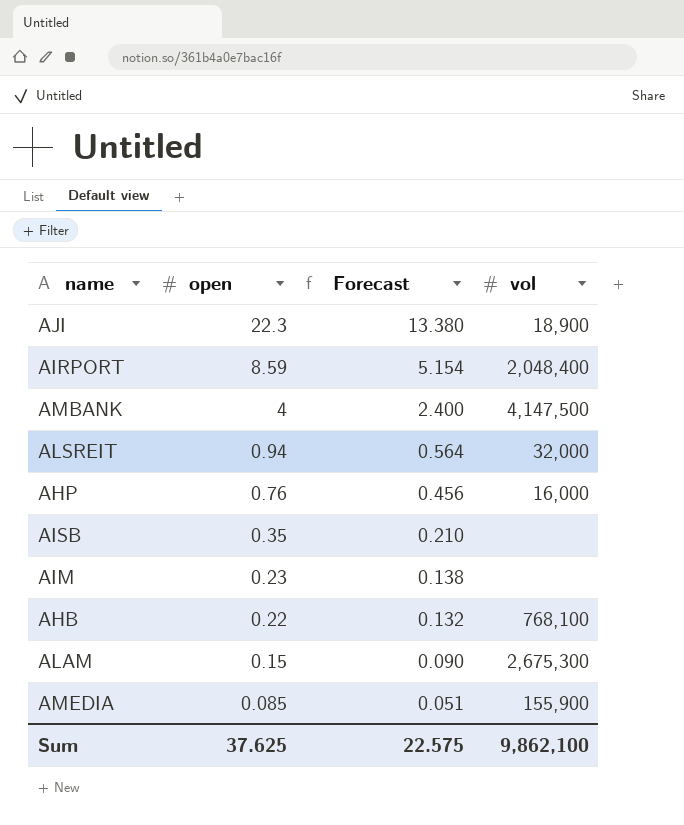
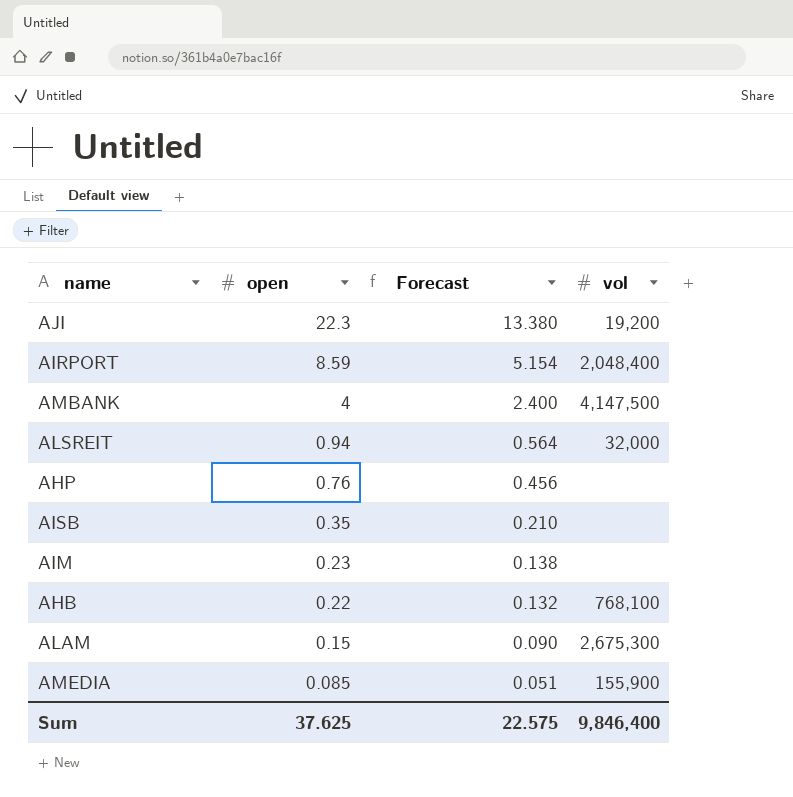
AJI | vol: 18,900 -> 19,200
AHP | vol: 16,000 -> none
Sum | vol: 9,862,100 -> 9,846,400

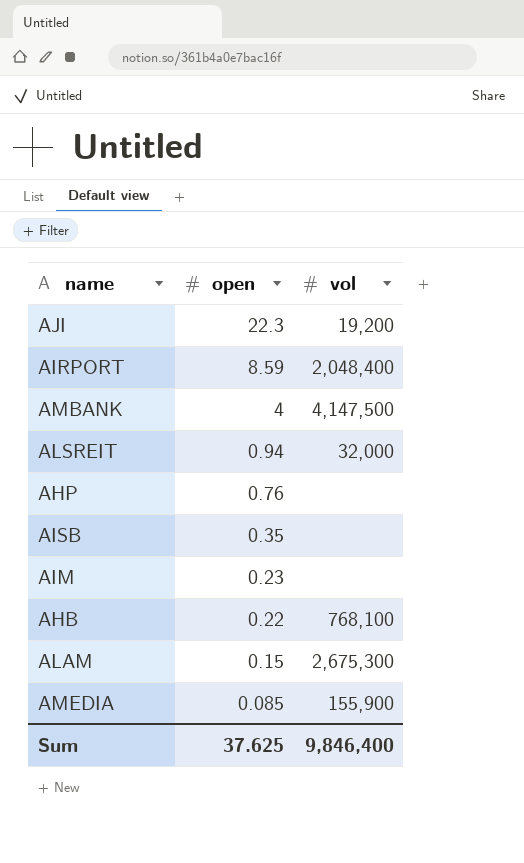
column Forecast | formula: [open] * 0.6 -> none

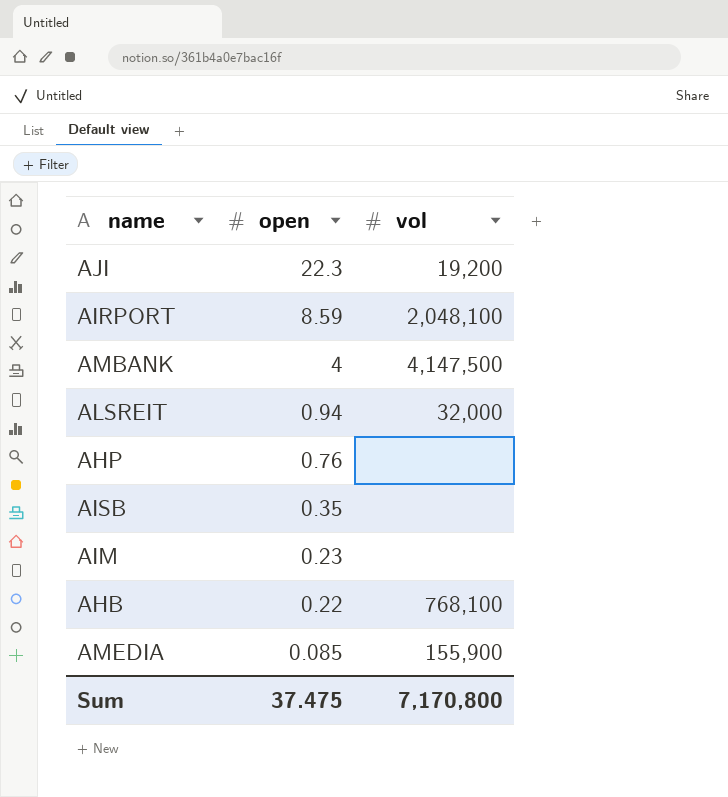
row ALAM: 0.15 | 2,675,300 -> none
AIRPORT | vol: 2,048,400 -> 2,048,100
Sum | open: 37.625 -> 37.475
Sum | vol: 9,846,400 -> 7,170,800

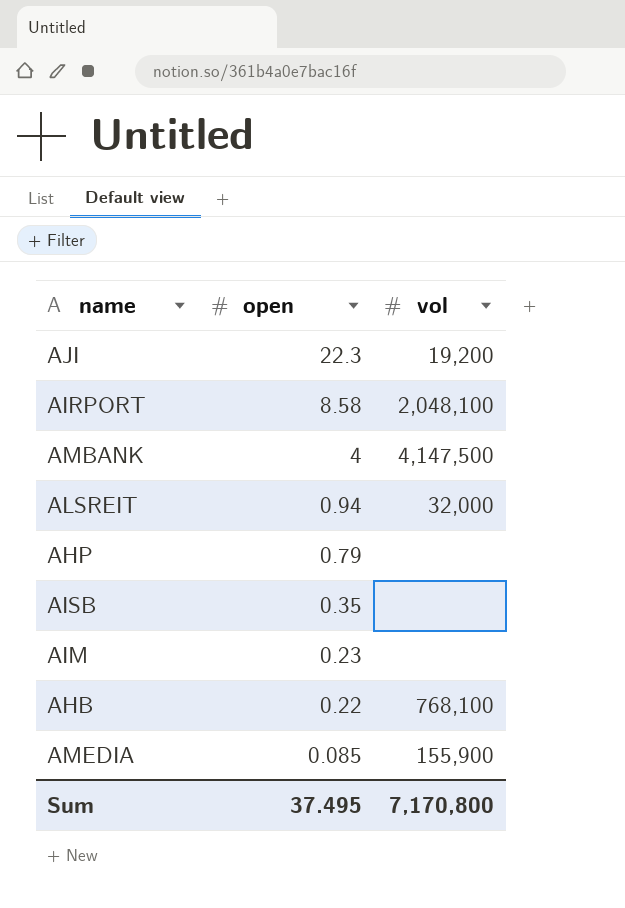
AIRPORT | open: 8.59 -> 8.58
AHP | open: 0.76 -> 0.79
Sum | open: 37.475 -> 37.495

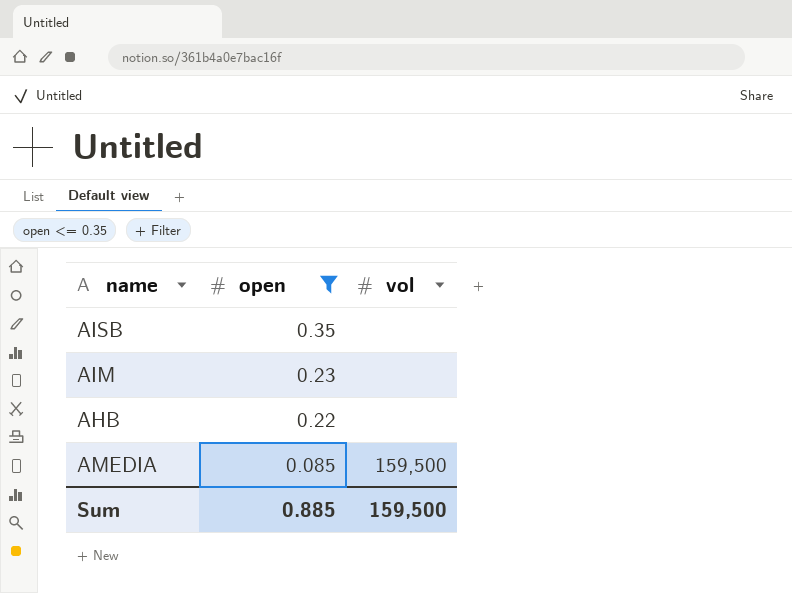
filter: none -> open <= 0.35
AHB | vol: 768,100 -> none
AMEDIA | vol: 155,900 -> 159,500
Sum | open: 37.495 -> 0.885
Sum | vol: 7,170,800 -> 159,500

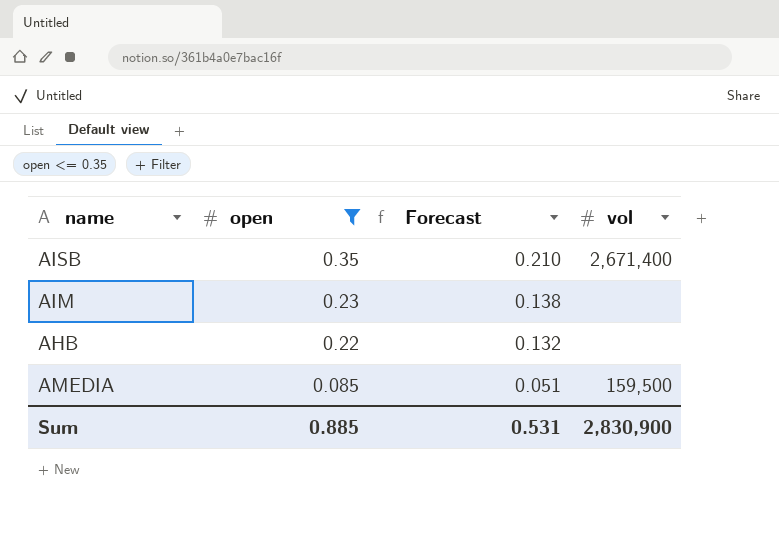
column Forecast | formula: none -> [open] * 0.6
AISB | vol: none -> 2,671,400
Sum | vol: 159,500 -> 2,830,900

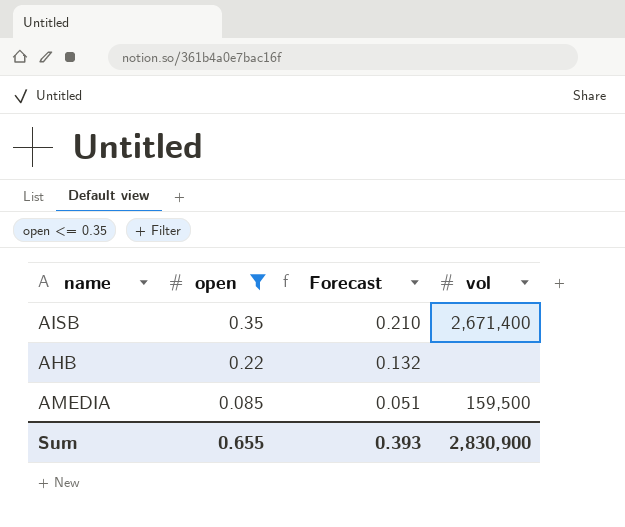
row AIM: 0.23 | 0.138 | none -> none
Sum | open: 0.885 -> 0.655
Sum | Forecast: 0.531 -> 0.393

